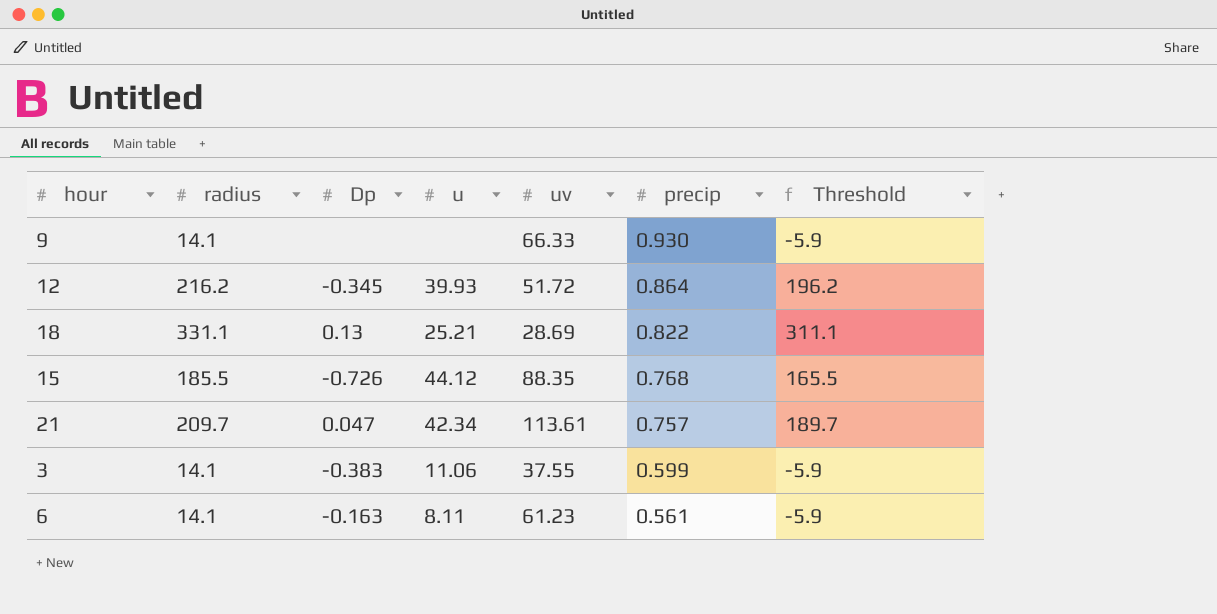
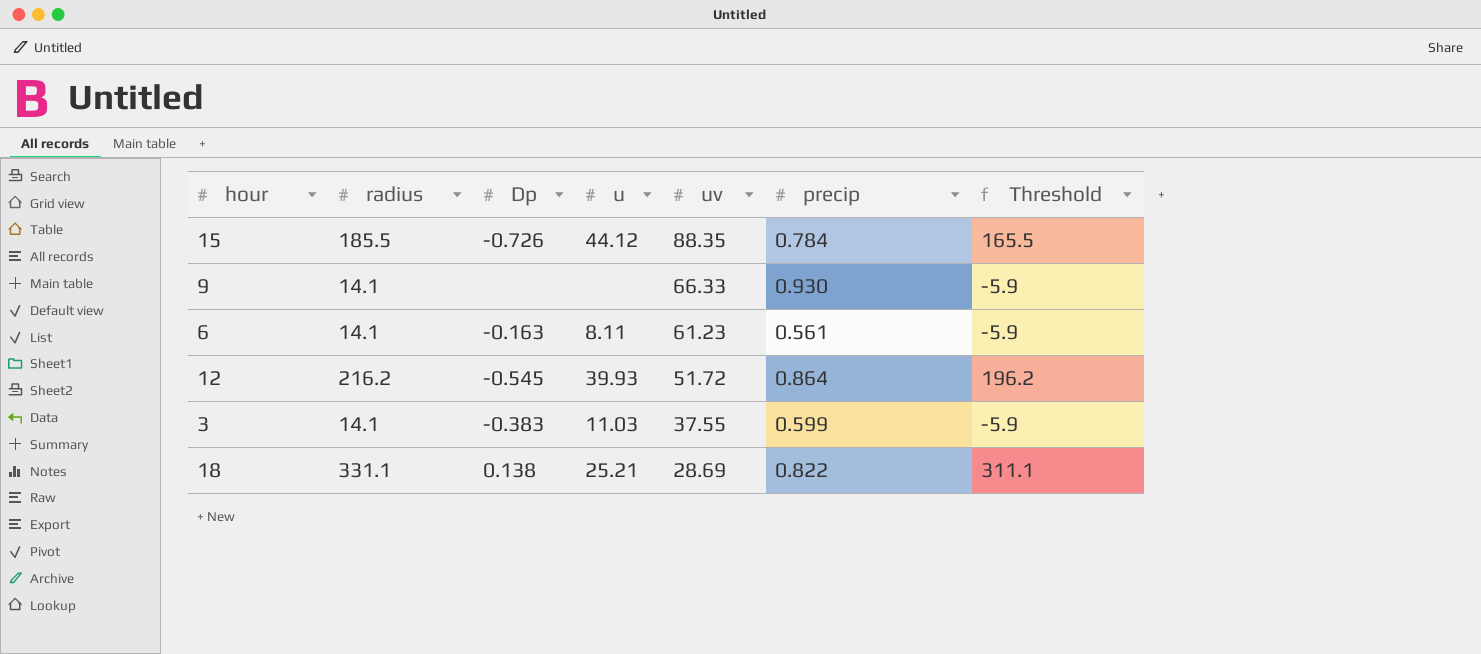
row order: precip descending -> uv descending
row 21: 209.7 | 0.047 | 42.34 | 113.61 | 0.757 | 189.7 -> none
15 | precip: 0.768 -> 0.784
12 | Dp: -0.345 -> -0.545
3 | u: 11.06 -> 11.03
18 | Dp: 0.13 -> 0.138

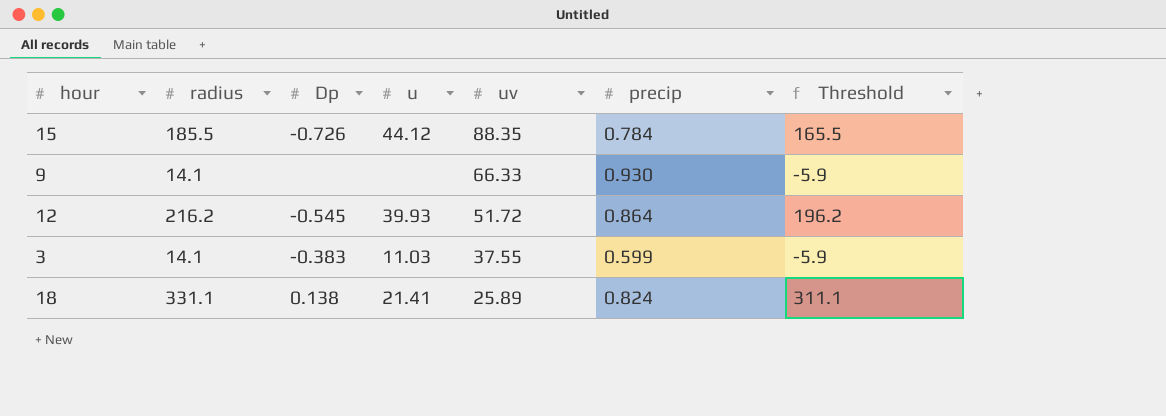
row 6: 14.1 | -0.163 | 8.11 | 61.23 | 0.561 | -5.9 -> none
18 | u: 25.21 -> 21.41
18 | uv: 28.69 -> 25.89
18 | precip: 0.822 -> 0.824

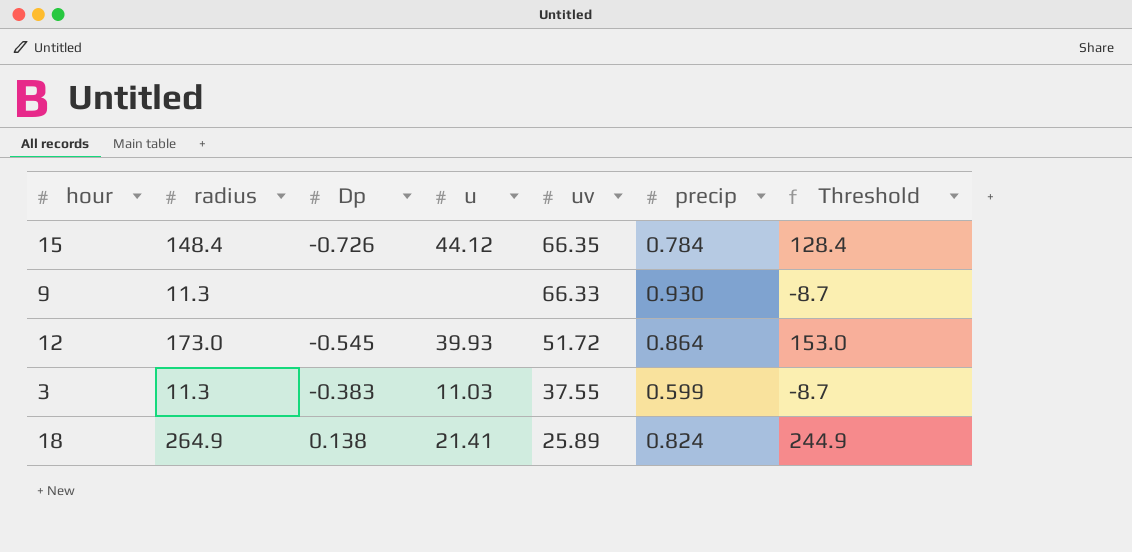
15 | radius: 185.5 -> 148.4
15 | uv: 88.35 -> 66.35
15 | Threshold: 165.5 -> 128.4
9 | radius: 14.1 -> 11.3
9 | Threshold: -5.9 -> -8.7
12 | radius: 216.2 -> 173.0
12 | Threshold: 196.2 -> 153.0
3 | radius: 14.1 -> 11.3
3 | Threshold: -5.9 -> -8.7
18 | radius: 331.1 -> 264.9
18 | Threshold: 311.1 -> 244.9

